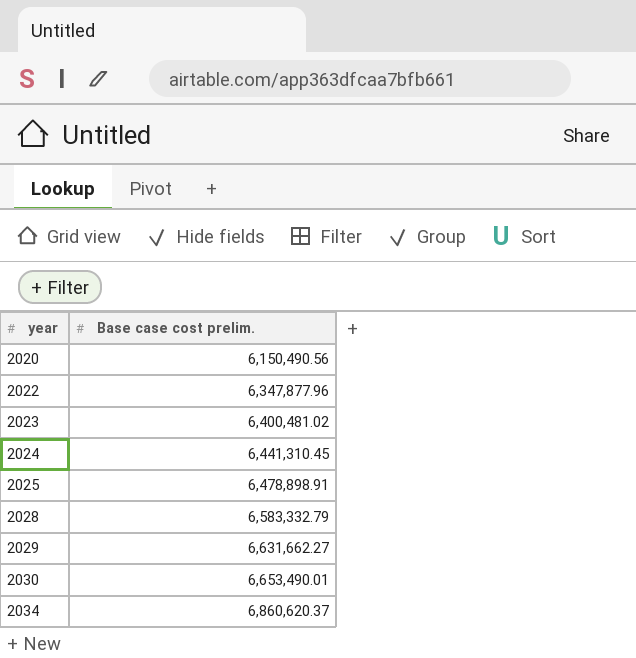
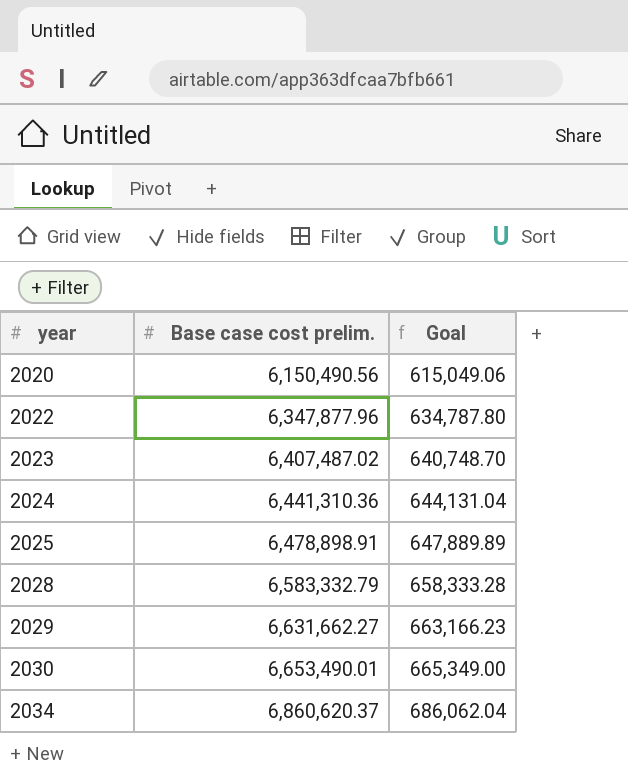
column Goal | formula: none -> [Base case cost prelim.] * 0.1
2023 | Base case cost prelim.: 6,400,481.02 -> 6,407,487.02
2024 | Base case cost prelim.: 6,441,310.45 -> 6,441,310.36

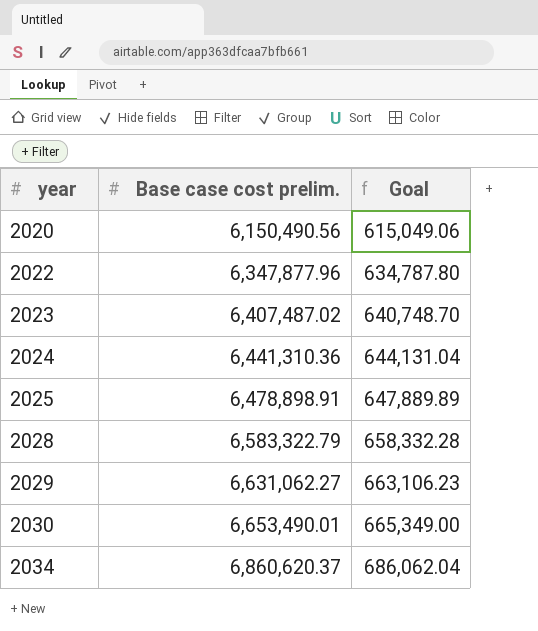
2028 | Base case cost prelim.: 6,583,332.79 -> 6,583,322.79
2028 | Goal: 658,333.28 -> 658,332.28
2029 | Base case cost prelim.: 6,631,662.27 -> 6,631,062.27
2029 | Goal: 663,166.23 -> 663,106.23

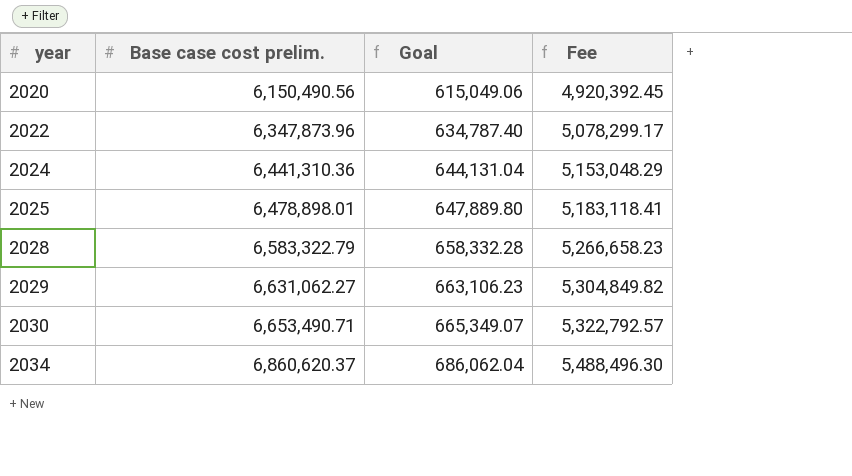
column Fee | formula: none -> [Base case cost prelim.] * 0.8
row 2023: 6,407,487.02 | 640,748.70 -> none
2022 | Base case cost prelim.: 6,347,877.96 -> 6,347,873.96
2022 | Goal: 634,787.80 -> 634,787.40
2025 | Base case cost prelim.: 6,478,898.91 -> 6,478,898.01
2025 | Goal: 647,889.89 -> 647,889.80
2030 | Base case cost prelim.: 6,653,490.01 -> 6,653,490.71
2030 | Goal: 665,349.00 -> 665,349.07

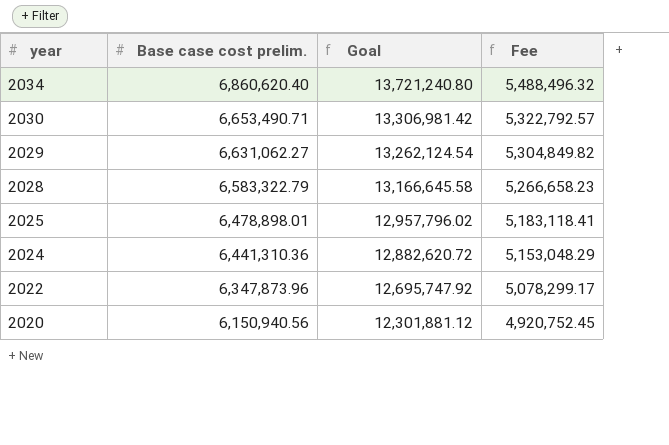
row order: year ascending -> year descending
column Goal | formula: [Base case cost prelim.] * 0.1 -> [Base case cost prelim.] * 2
2034 | Base case cost prelim.: 6,860,620.37 -> 6,860,620.40
2034 | Fee: 5,488,496.30 -> 5,488,496.32
2020 | Base case cost prelim.: 6,150,490.56 -> 6,150,940.56
2020 | Fee: 4,920,392.45 -> 4,920,752.45

